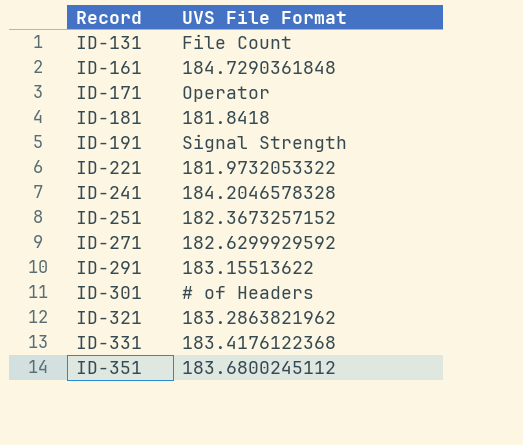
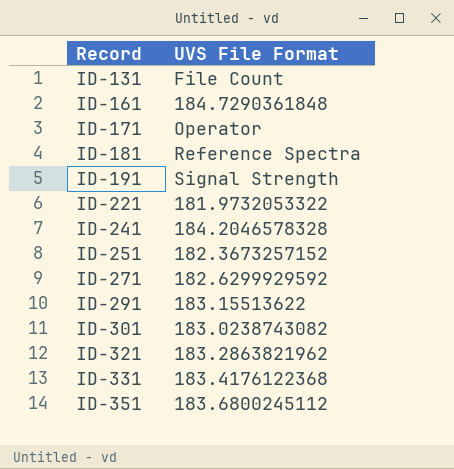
ID-181 | UVS File Format: 181.8418 -> Reference Spectra
ID-301 | UVS File Format: # of Headers -> 183.0238743082

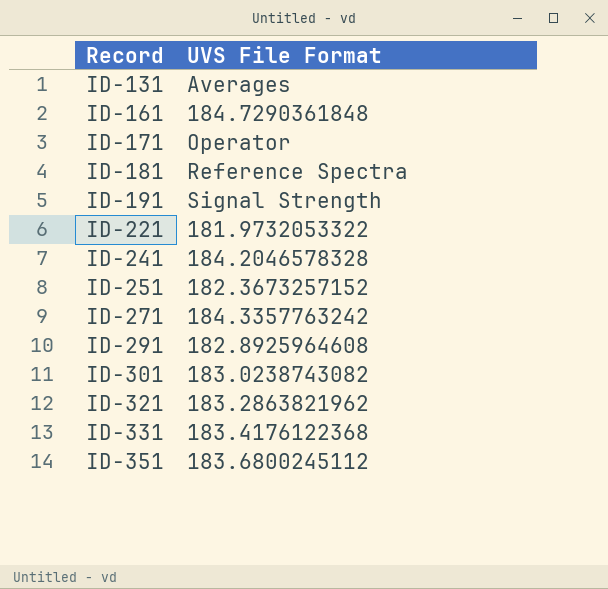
ID-131 | UVS File Format: File Count -> Averages
ID-271 | UVS File Format: 182.6299929592 -> 184.3357763242
ID-291 | UVS File Format: 183.15513622 -> 182.8925964608

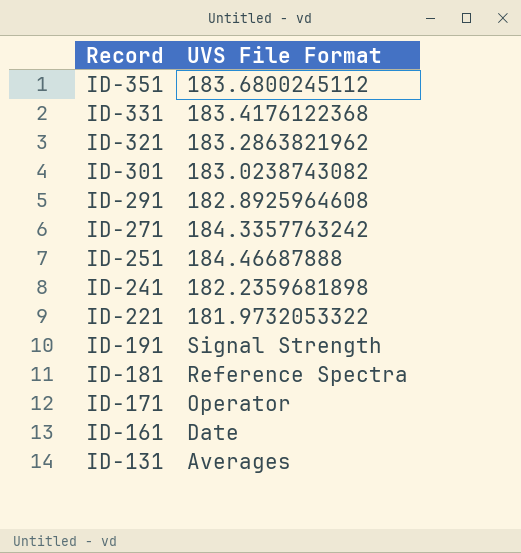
row order: Record ascending -> Record descending
ID-251 | UVS File Format: 182.3673257152 -> 184.46687888
ID-241 | UVS File Format: 184.2046578328 -> 182.2359681898
ID-161 | UVS File Format: 184.7290361848 -> Date

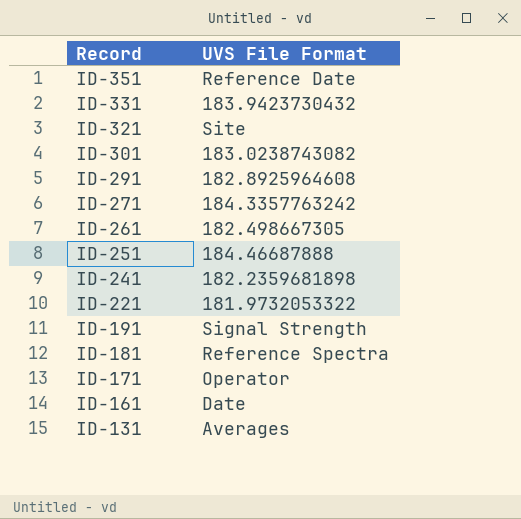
ID-351 | UVS File Format: 183.6800245112 -> Reference Date
ID-331 | UVS File Format: 183.4176122368 -> 183.9423730432
ID-321 | UVS File Format: 183.2863821962 -> Site
row ID-261: none -> 182.498667305

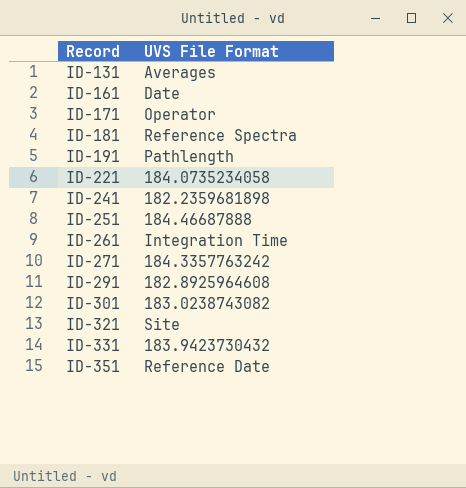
row order: Record descending -> Record ascending
ID-191 | UVS File Format: Signal Strength -> Pathlength
ID-221 | UVS File Format: 181.9732053322 -> 184.0735234058
ID-261 | UVS File Format: 182.498667305 -> Integration Time

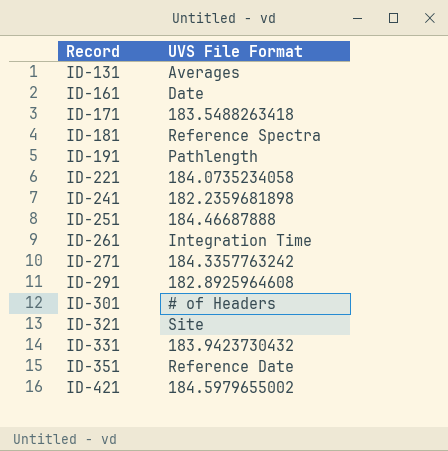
ID-171 | UVS File Format: Operator -> 183.5488263418
ID-301 | UVS File Format: 183.0238743082 -> # of Headers
row ID-421: none -> 184.5979655002

